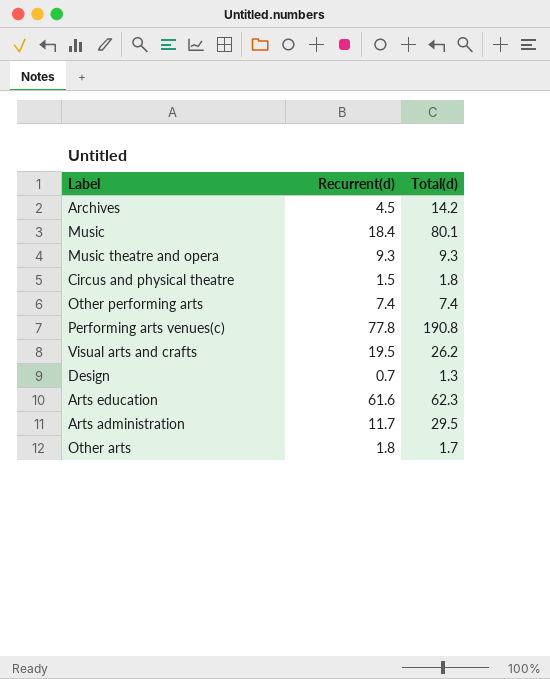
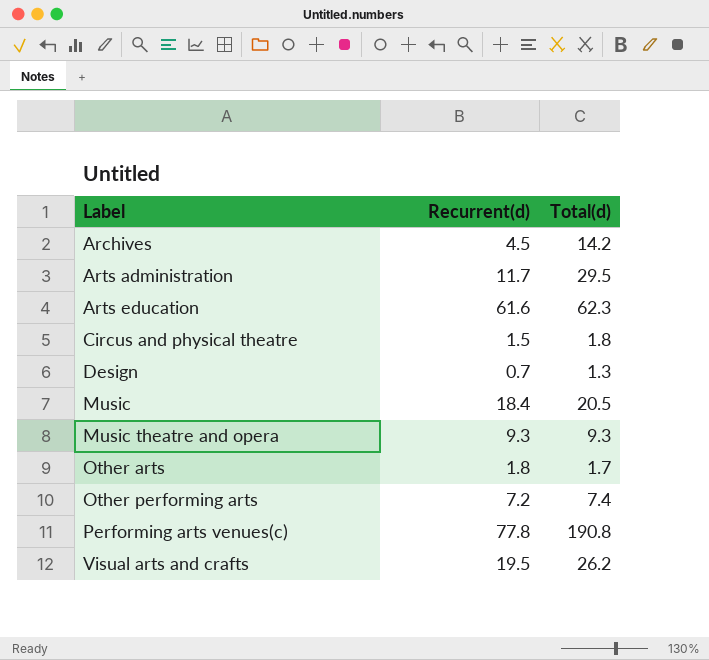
row order: none -> Label ascending
Music | Total(d): 80.1 -> 20.5
Other performing arts | Recurrent(d): 7.4 -> 7.2

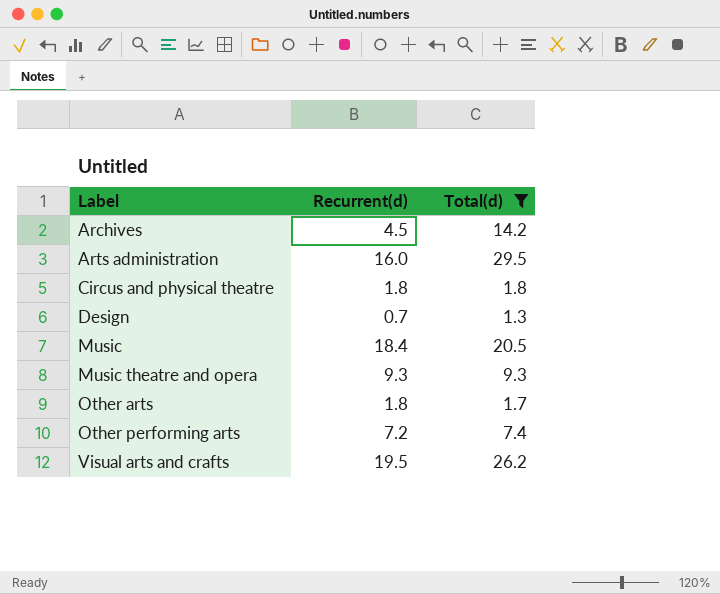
filter: none -> Total(d) <= 29.5
Arts administration | Recurrent(d): 11.7 -> 16.0
Circus and physical theatre | Recurrent(d): 1.5 -> 1.8

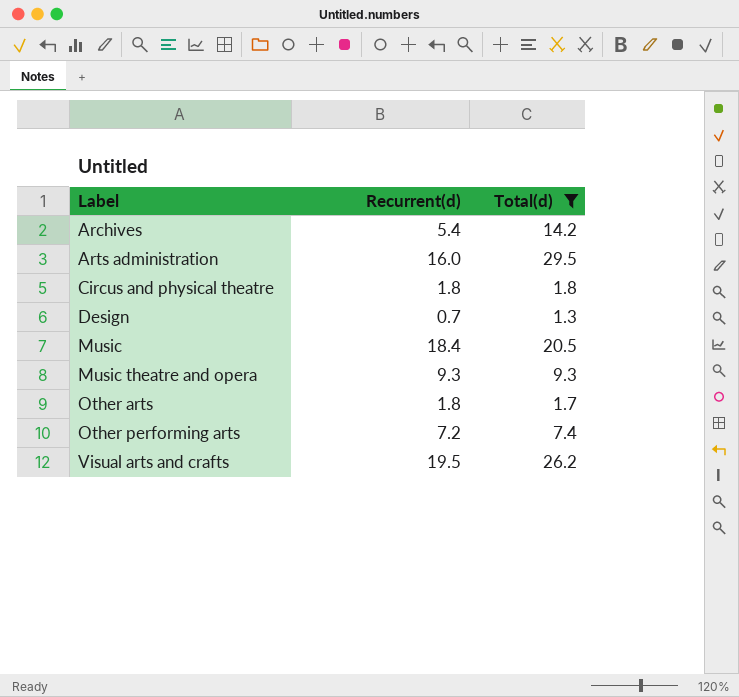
Archives | Recurrent(d): 4.5 -> 5.4

